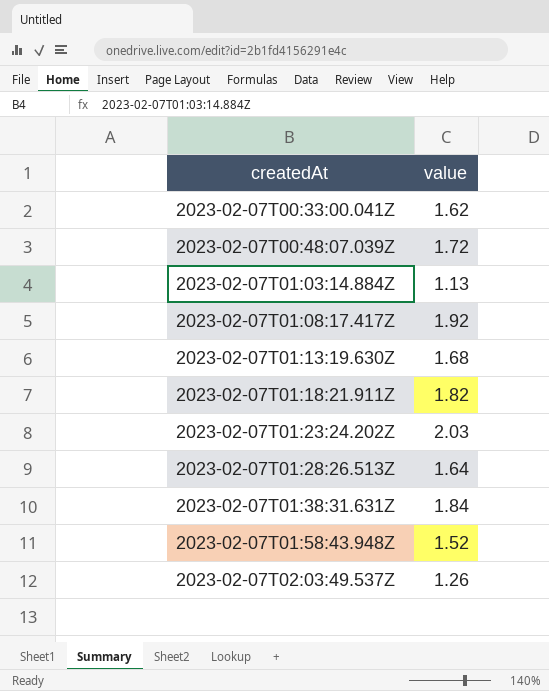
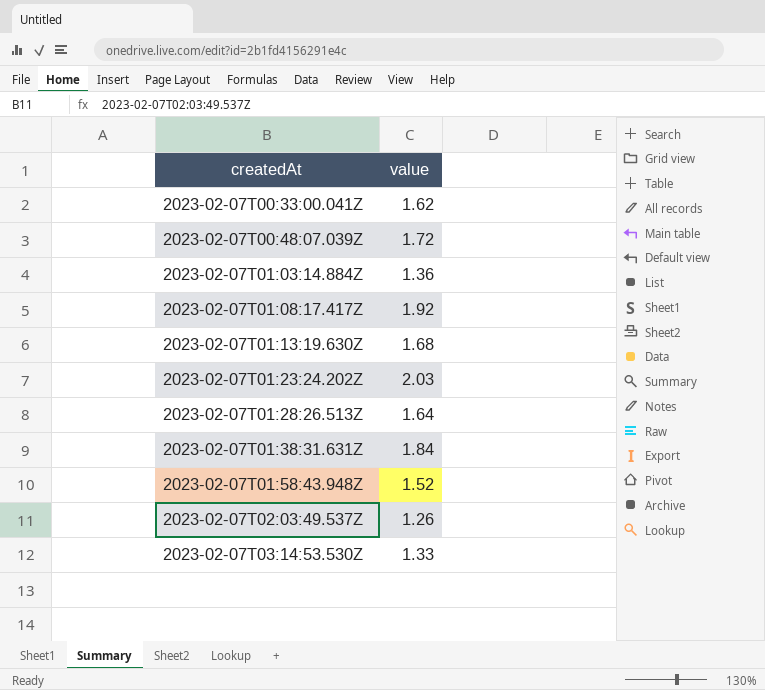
row 2023-02-07T01:18:21.911Z: 1.82 -> none
2023-02-07T01:03:14.884Z | value: 1.13 -> 1.36
row 2023-02-07T03:14:53.530Z: none -> 1.33

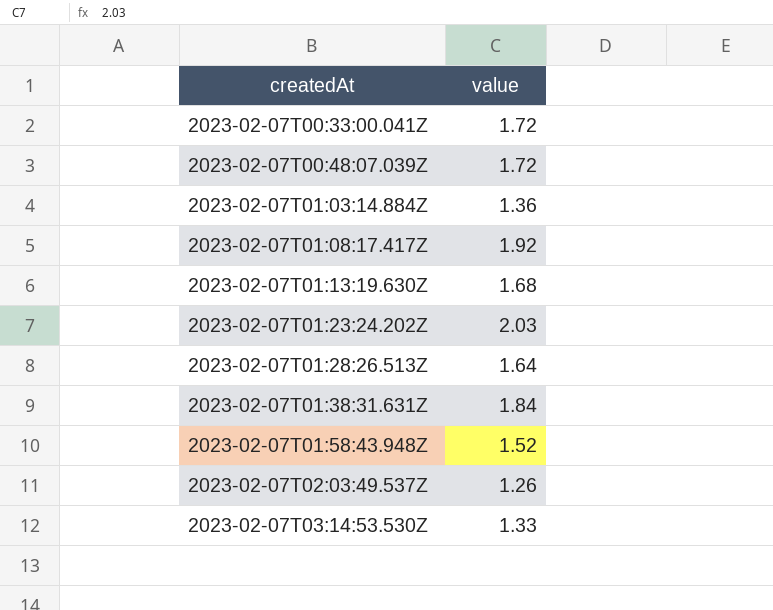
2023-02-07T00:33:00.041Z | value: 1.62 -> 1.72

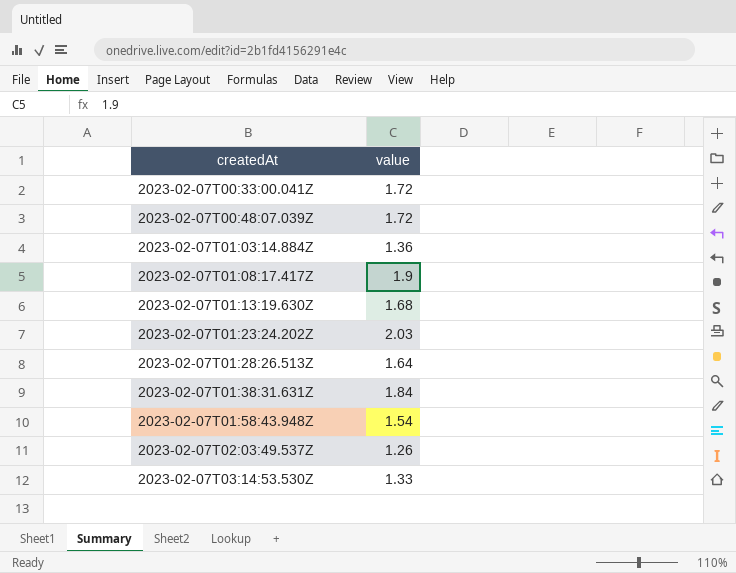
2023-02-07T01:08:17.417Z | value: 1.92 -> 1.9
2023-02-07T01:58:43.948Z | value: 1.52 -> 1.54

